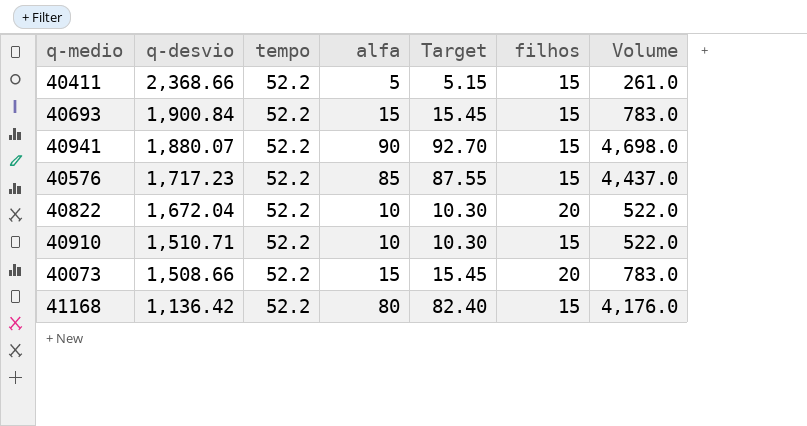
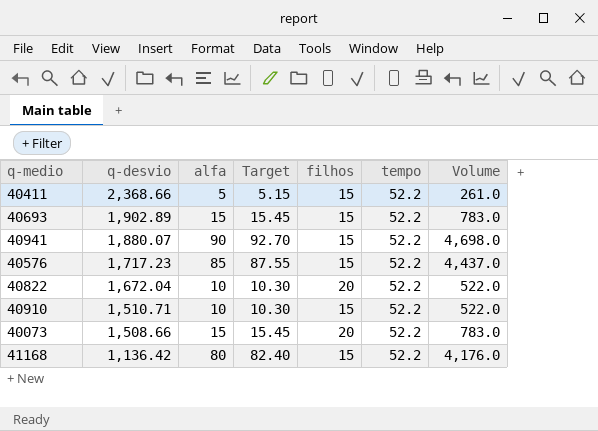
column tempo | position: 3 -> 6
40693 | q-desvio: 1,900.84 -> 1,902.89

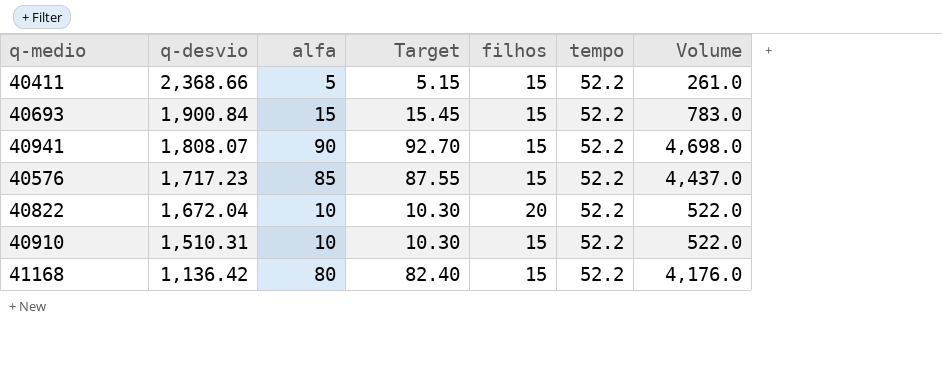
row 40073: 1,508.66 | 15 | 15.45 | 20 | 52.2 | 783.0 -> none
40693 | q-desvio: 1,902.89 -> 1,900.84
40941 | q-desvio: 1,880.07 -> 1,808.07
40910 | q-desvio: 1,510.71 -> 1,510.31

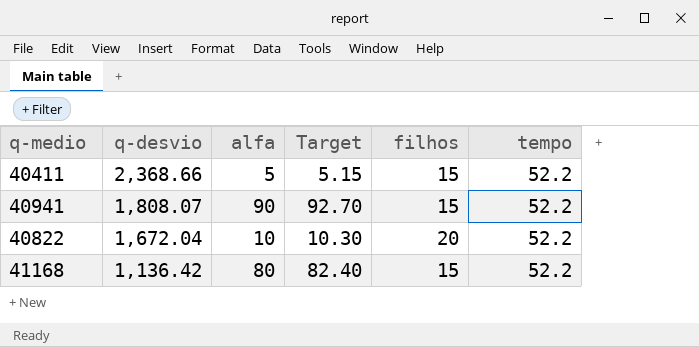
column Volume | formula: [alfa] * [tempo] -> none
row 40693: 1,900.84 | 15 | 15.45 | 15 | 52.2 | 783.0 -> none
row 40576: 1,717.23 | 85 | 87.55 | 15 | 52.2 | 4,437.0 -> none
row 40910: 1,510.31 | 10 | 10.30 | 15 | 52.2 | 522.0 -> none

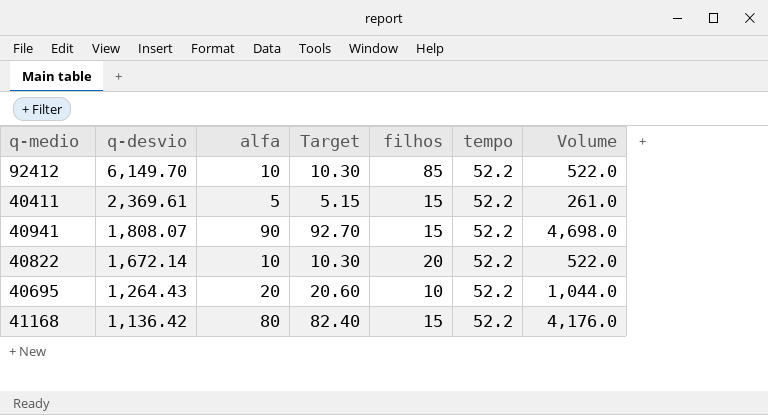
column Volume | formula: none -> [alfa] * [tempo]
row 92412: none -> 6,149.70 | 10 | 10.30 | 85 | 52.2 | 522.0
40411 | q-desvio: 2,368.66 -> 2,369.61
40822 | q-desvio: 1,672.04 -> 1,672.14
row 40695: none -> 1,264.43 | 20 | 20.60 | 10 | 52.2 | 1,044.0

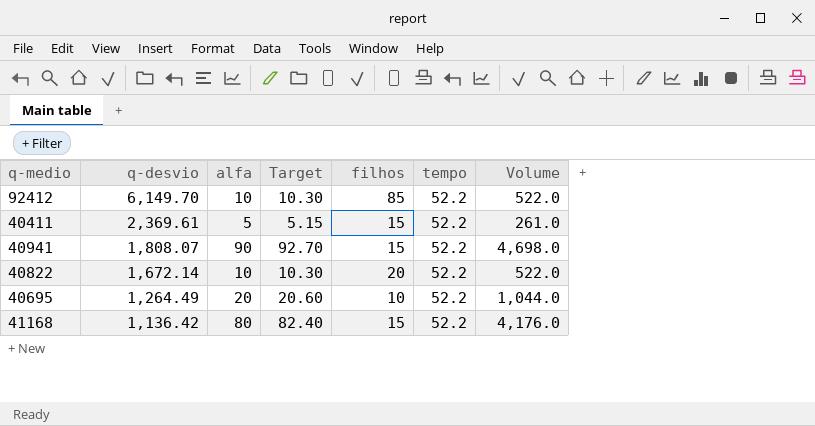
40695 | q-desvio: 1,264.43 -> 1,264.49

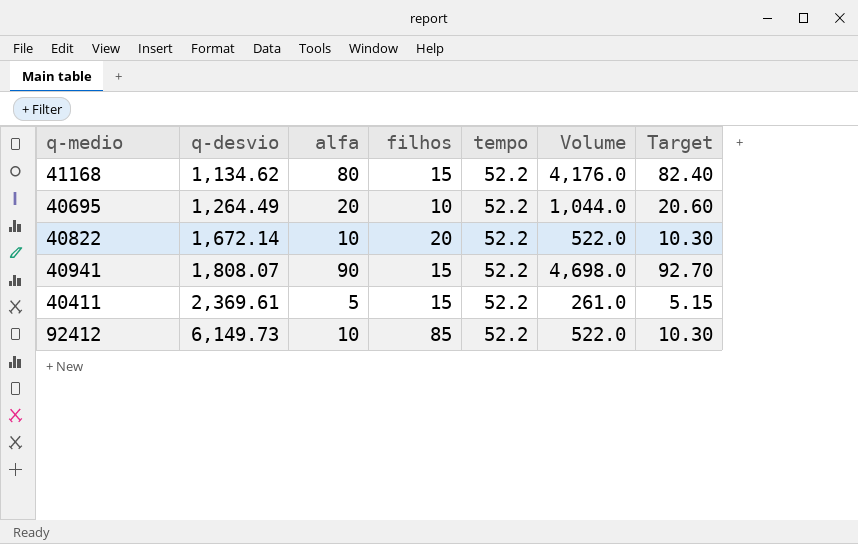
row order: q-desvio descending -> q-desvio ascending
column Target | position: 4 -> 7
41168 | q-desvio: 1,136.42 -> 1,134.62
92412 | q-desvio: 6,149.70 -> 6,149.73

